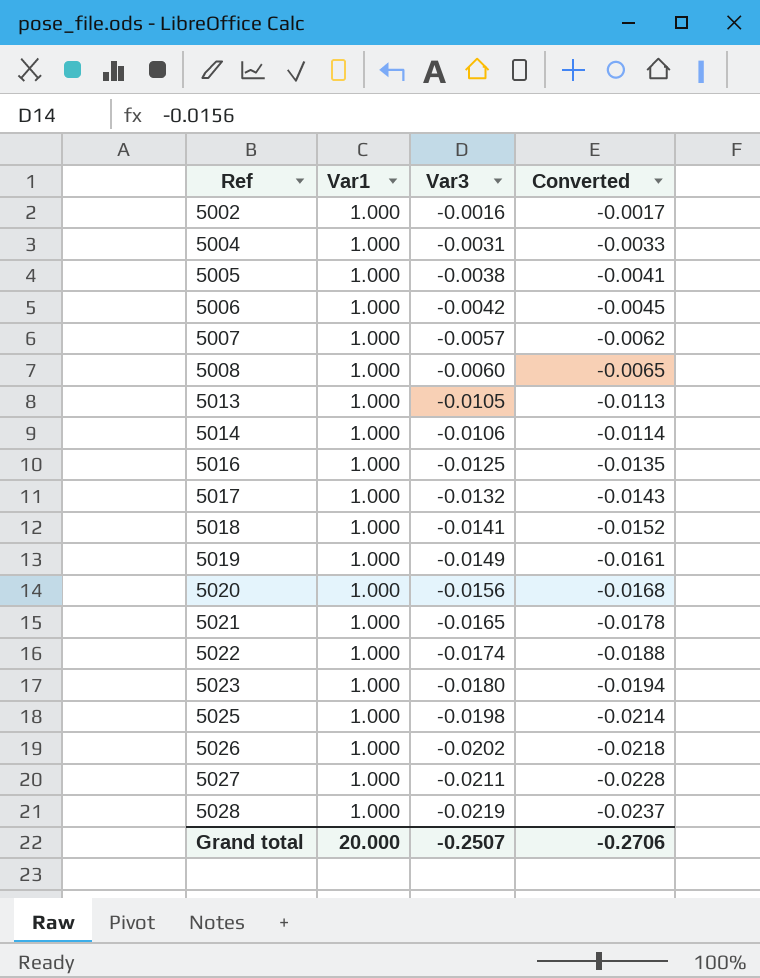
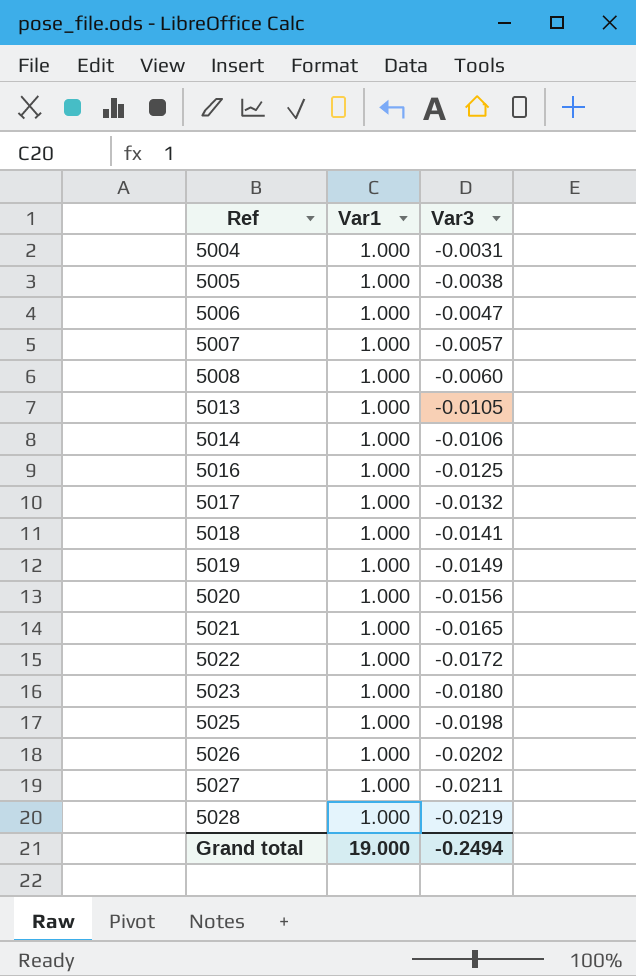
column Converted | formula: [Var3] * 1.08 -> none
row 5002: 1.000 | -0.0016 | -0.0017 -> none
5006 | Var3: -0.0042 -> -0.0047
5022 | Var3: -0.0174 -> -0.0172
Grand total | Var1: 20.000 -> 19.000
Grand total | Var3: -0.2507 -> -0.2494

